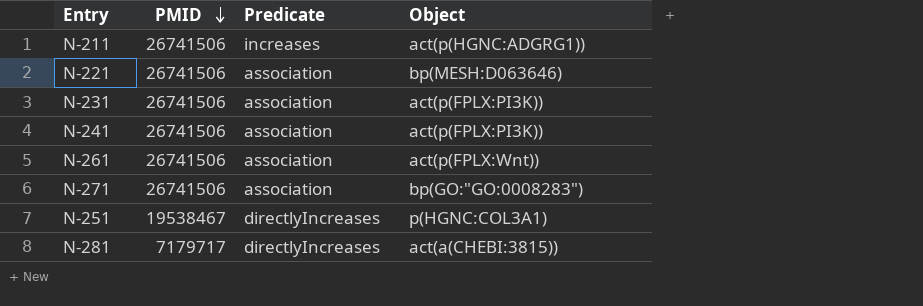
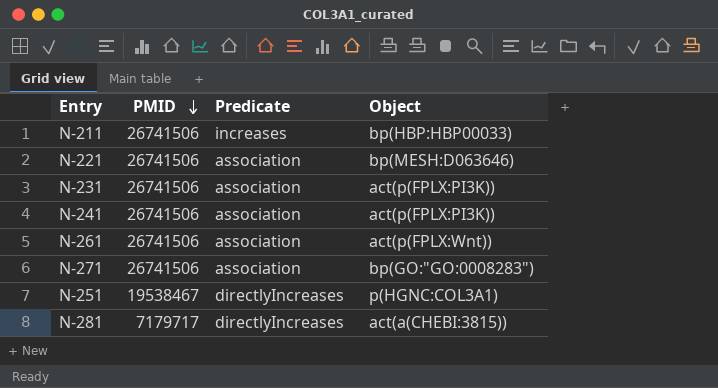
N-211 | Object: act(p(HGNC:ADGRG1)) -> bp(HBP:HBP00033)

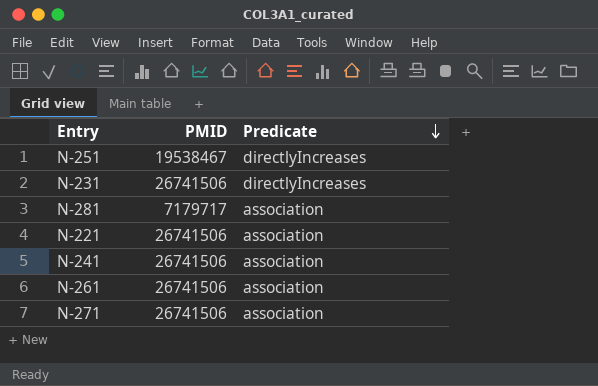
row order: PMID descending -> Predicate descending
column Object | position: 4 -> none
row N-211: 26741506 | increases | bp(HBP:HBP00033) -> none
N-231 | Predicate: association -> directlyIncreases
N-281 | Predicate: directlyIncreases -> association

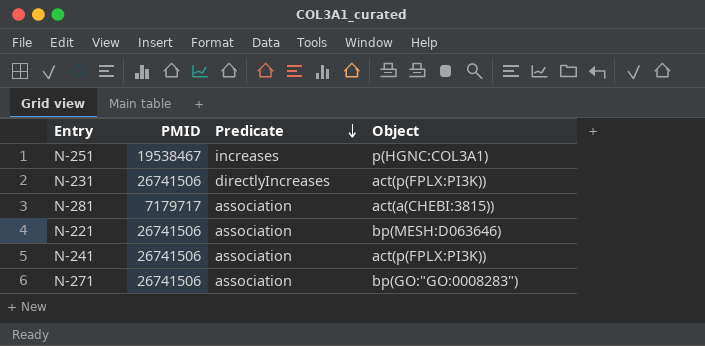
column Object | position: none -> 4
row N-261: 26741506 | association -> none
N-251 | Predicate: directlyIncreases -> increases

